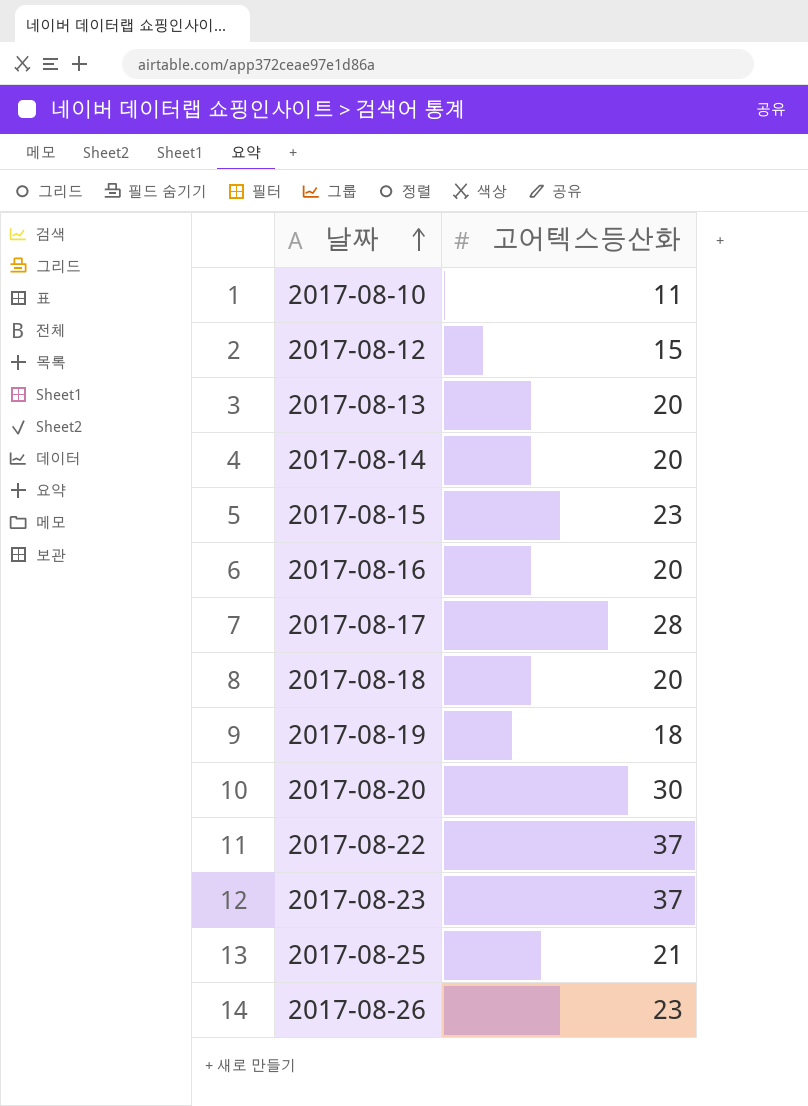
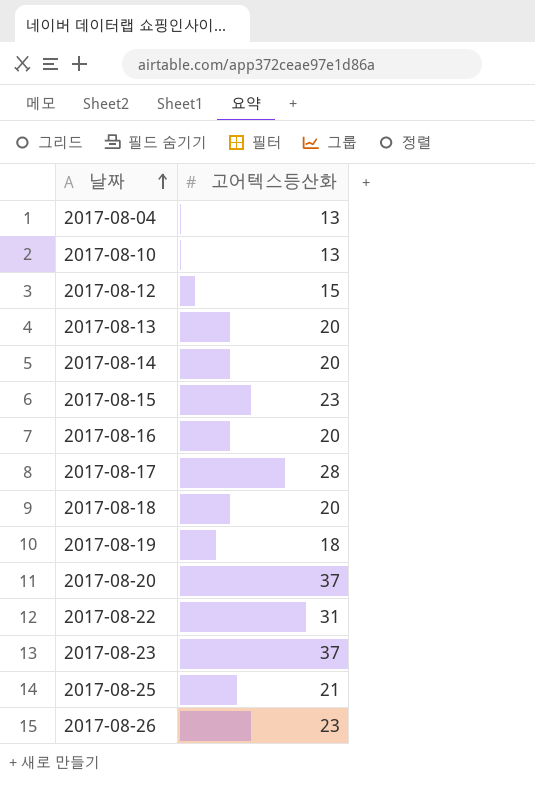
row 2017-08-04: none -> 13
2017-08-10 | 고어텍스등산화: 11 -> 13
2017-08-20 | 고어텍스등산화: 30 -> 37
2017-08-22 | 고어텍스등산화: 37 -> 31

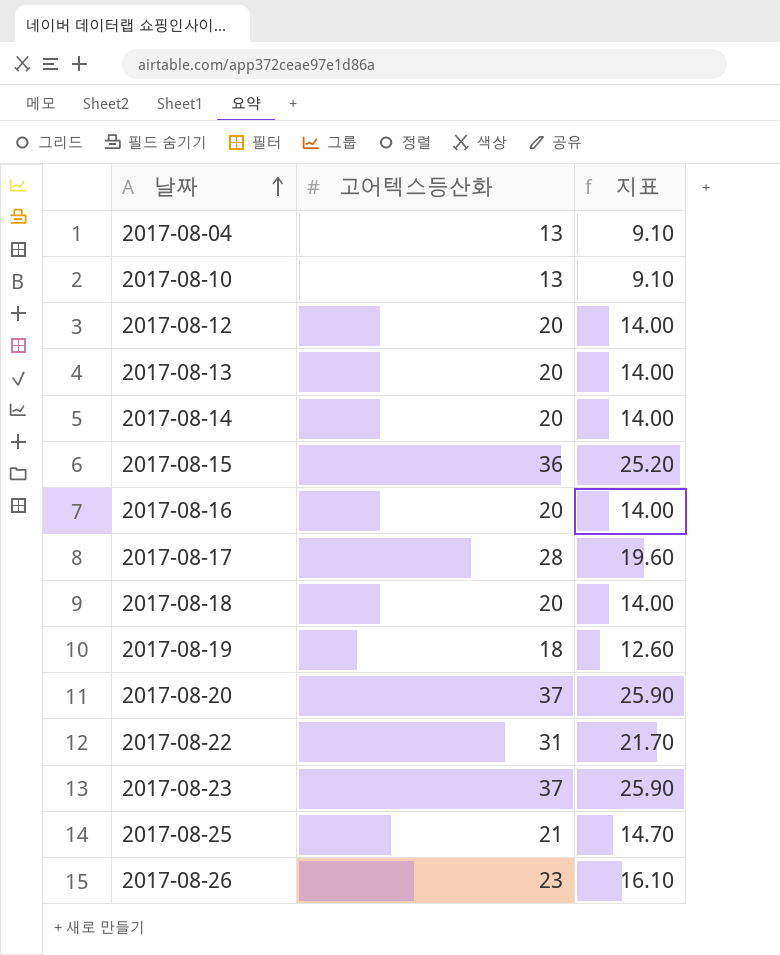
column 지표 | formula: none -> [고어텍스등산화] * 0.7
2017-08-12 | 고어텍스등산화: 15 -> 20
2017-08-15 | 고어텍스등산화: 23 -> 36

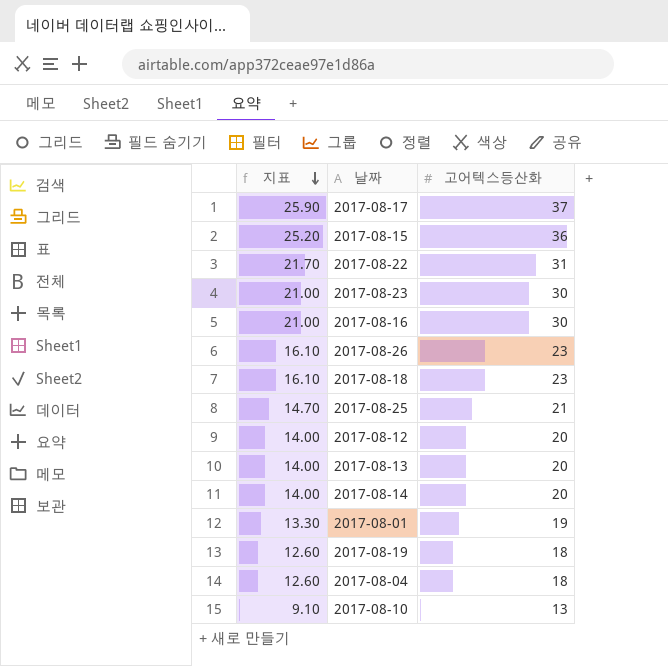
row order: 날짜 ascending -> 지표 descending
column 지표 | position: 3 -> 1
row 2017-08-20: 37 | 25.90 -> none
2017-08-17 | 지표: 19.60 -> 25.90
2017-08-17 | 고어텍스등산화: 28 -> 37
2017-08-23 | 지표: 25.90 -> 21.00
2017-08-23 | 고어텍스등산화: 37 -> 30
2017-08-16 | 지표: 14.00 -> 21.00
2017-08-16 | 고어텍스등산화: 20 -> 30
2017-08-18 | 지표: 14.00 -> 16.10
2017-08-18 | 고어텍스등산화: 20 -> 23
row 2017-08-01: none -> 13.30 | 19
2017-08-04 | 지표: 9.10 -> 12.60
2017-08-04 | 고어텍스등산화: 13 -> 18

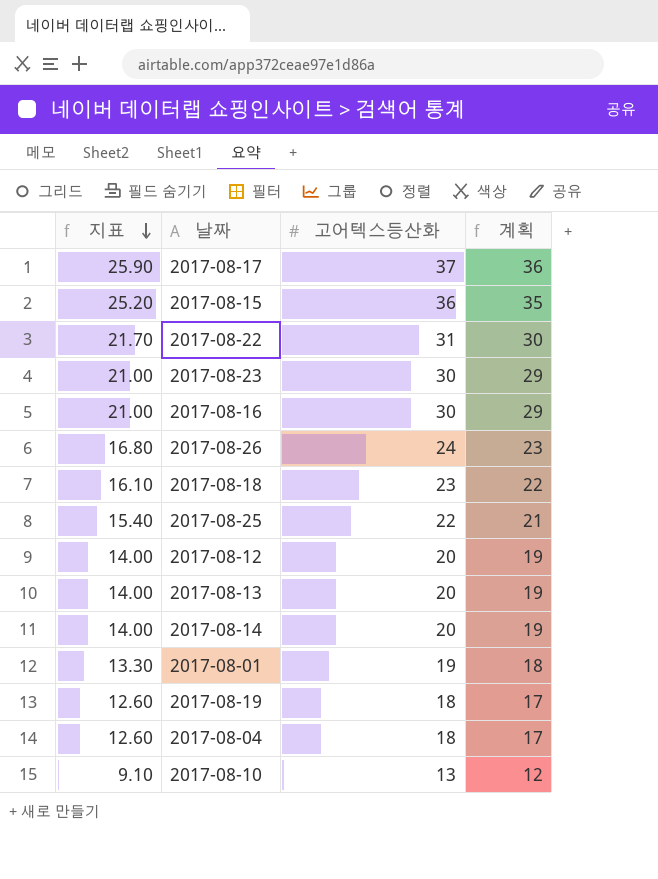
column 계획 | formula: none -> [고어텍스등산화] - 1
2017-08-26 | 지표: 16.10 -> 16.80
2017-08-26 | 고어텍스등산화: 23 -> 24
2017-08-25 | 지표: 14.70 -> 15.40
2017-08-25 | 고어텍스등산화: 21 -> 22

